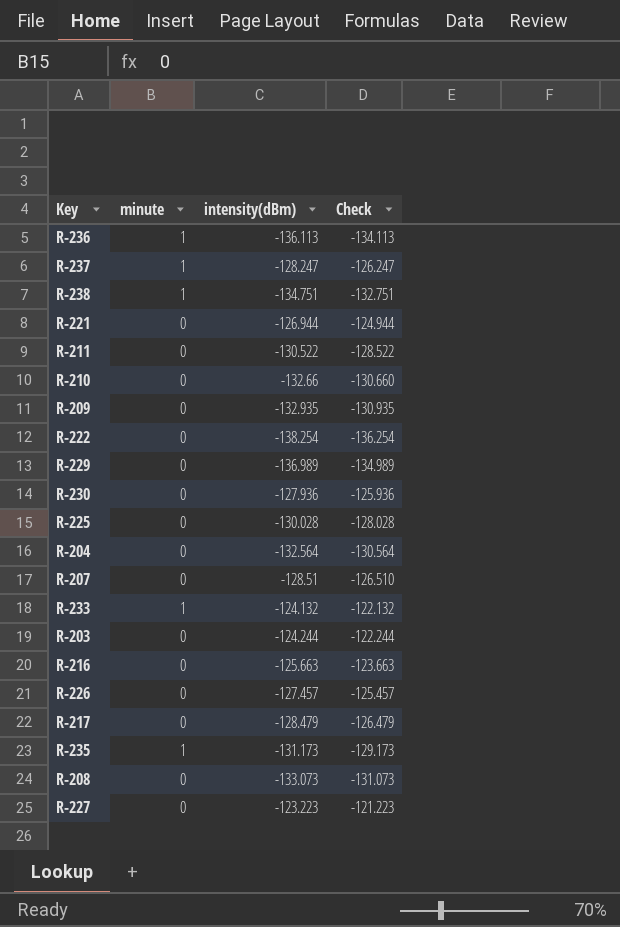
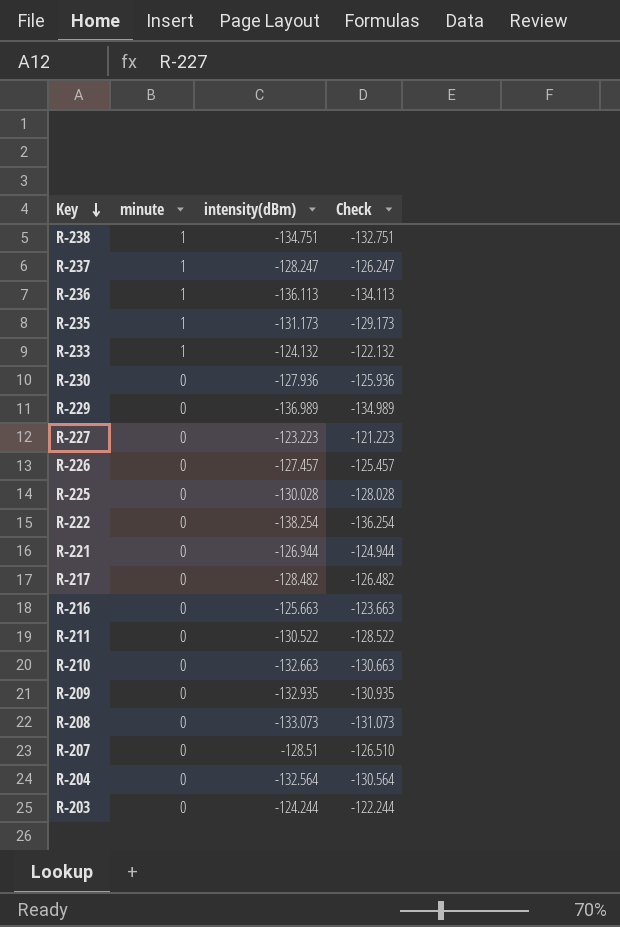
row order: none -> Key descending
R-217 | intensity(dBm): -128.479 -> -128.482
R-217 | Check: -126.479 -> -126.482
R-210 | intensity(dBm): -132.66 -> -132.663
R-210 | Check: -130.660 -> -130.663

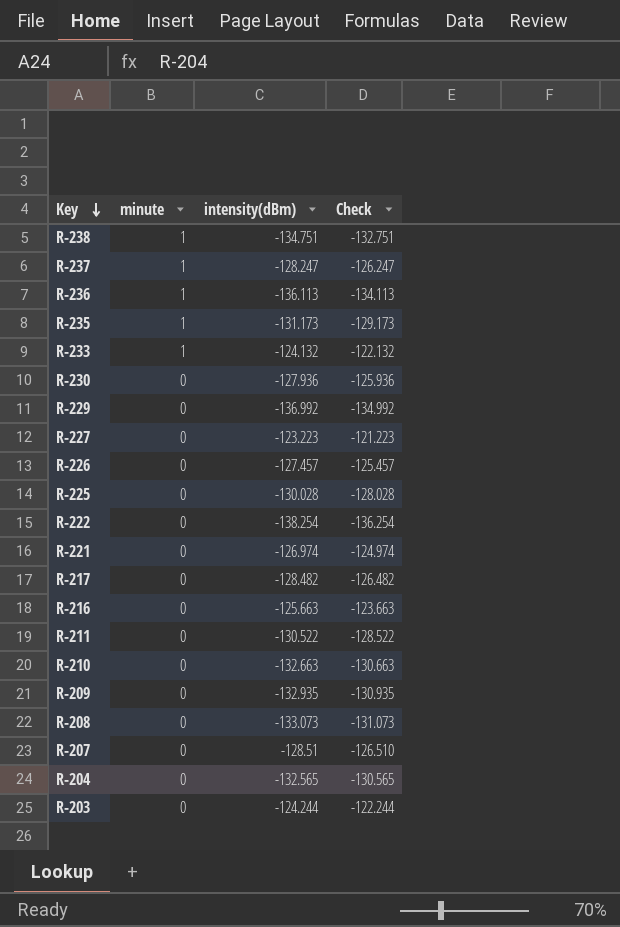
R-229 | intensity(dBm): -136.989 -> -136.992
R-229 | Check: -134.989 -> -134.992
R-221 | intensity(dBm): -126.944 -> -126.974
R-221 | Check: -124.944 -> -124.974
R-204 | intensity(dBm): -132.564 -> -132.565
R-204 | Check: -130.564 -> -130.565

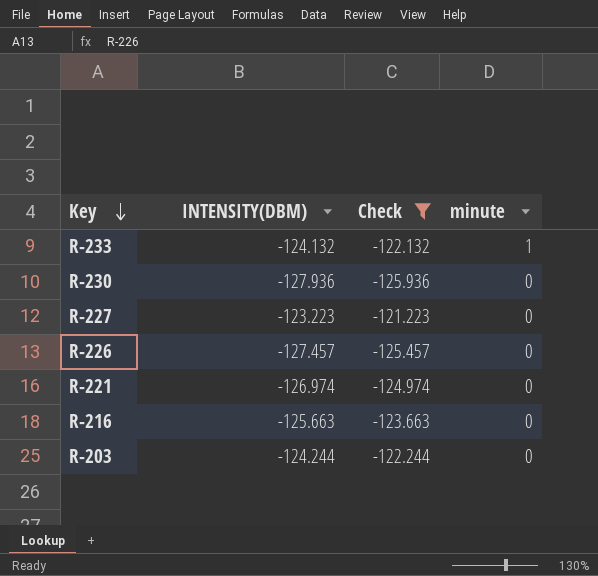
filter: none -> Check >= -125.936
column name: intensity(dBm) -> INTENSITY(DBM)
column minute | position: 2 -> 4

